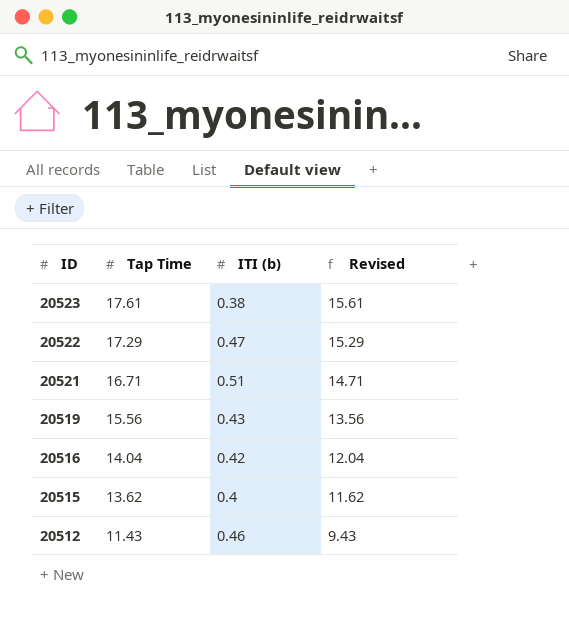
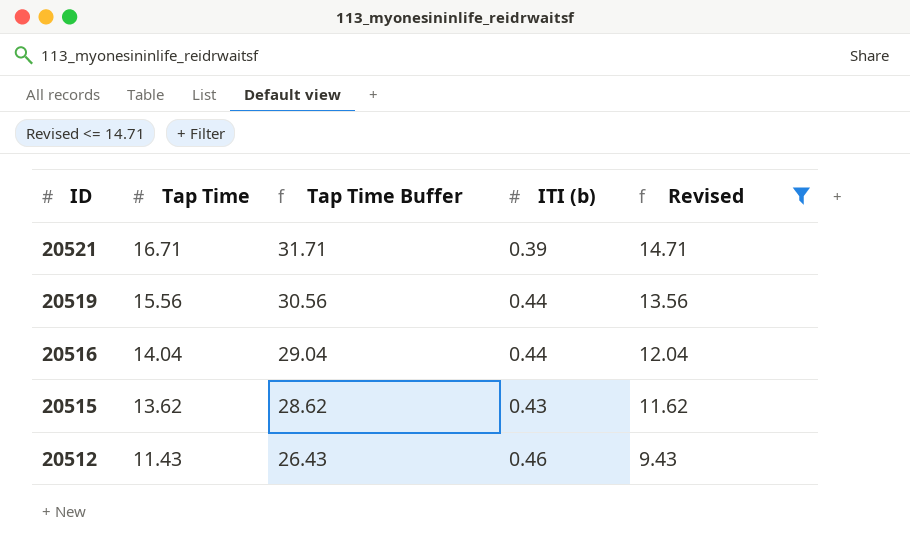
filter: none -> Revised <= 14.71
column Tap Time Buffer | formula: none -> [Tap Time] + 15
20521 | ITI (b): 0.51 -> 0.39
20519 | ITI (b): 0.43 -> 0.44
20516 | ITI (b): 0.42 -> 0.44
20515 | ITI (b): 0.4 -> 0.43

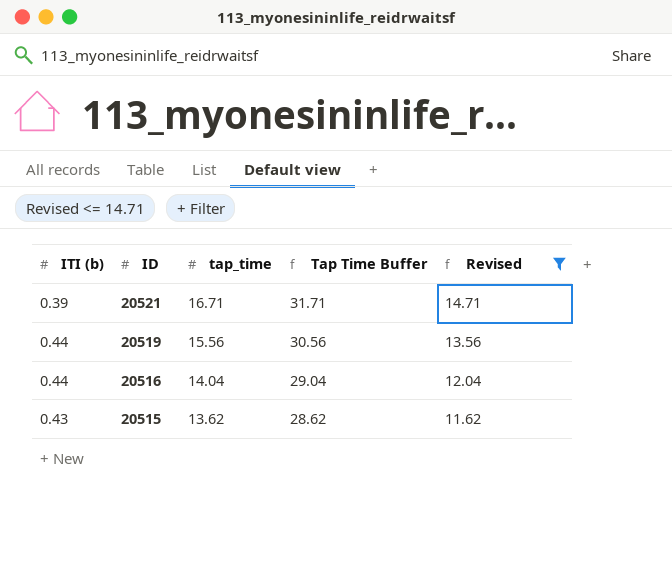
column ITI (b) | position: 4 -> 1
column name: Tap Time -> tap_time
row 20512: 11.43 | 26.43 | 0.46 | 9.43 -> none

